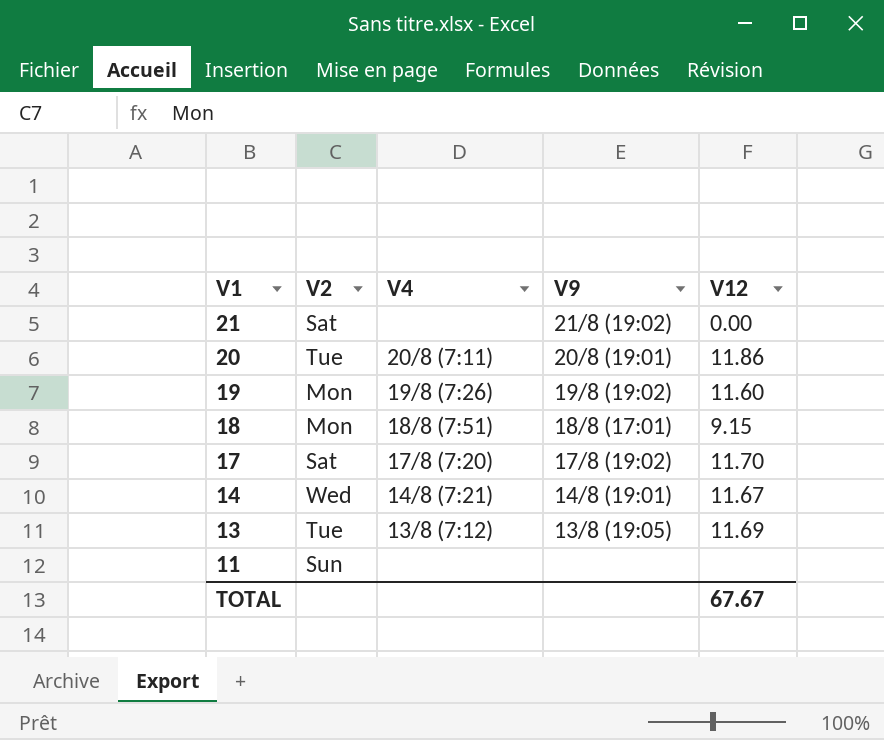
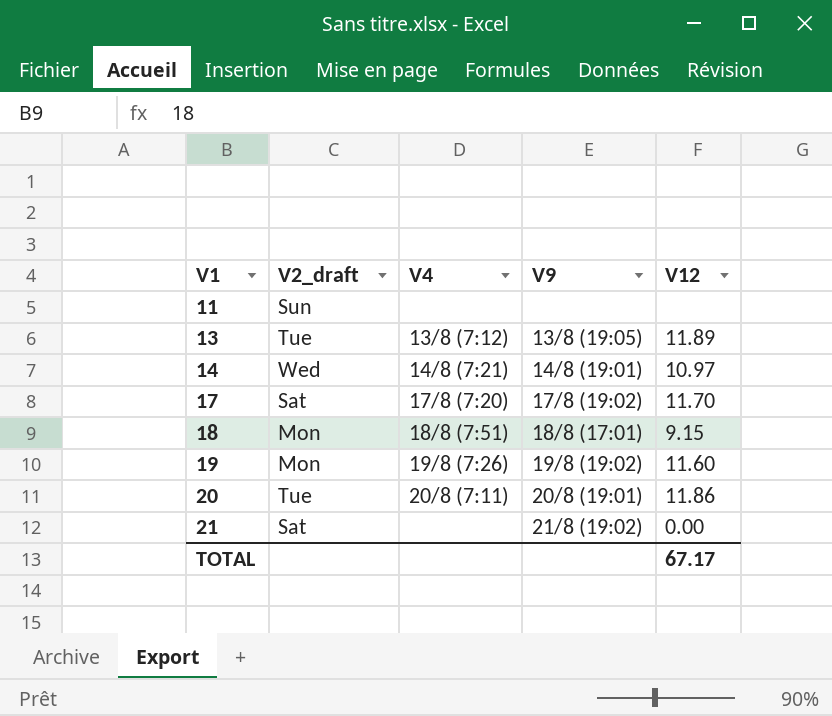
row order: V1 descending -> V1 ascending
column name: V2 -> V2_draft
13 | V12: 11.69 -> 11.89
14 | V12: 11.67 -> 10.97
TOTAL | V12: 67.67 -> 67.17

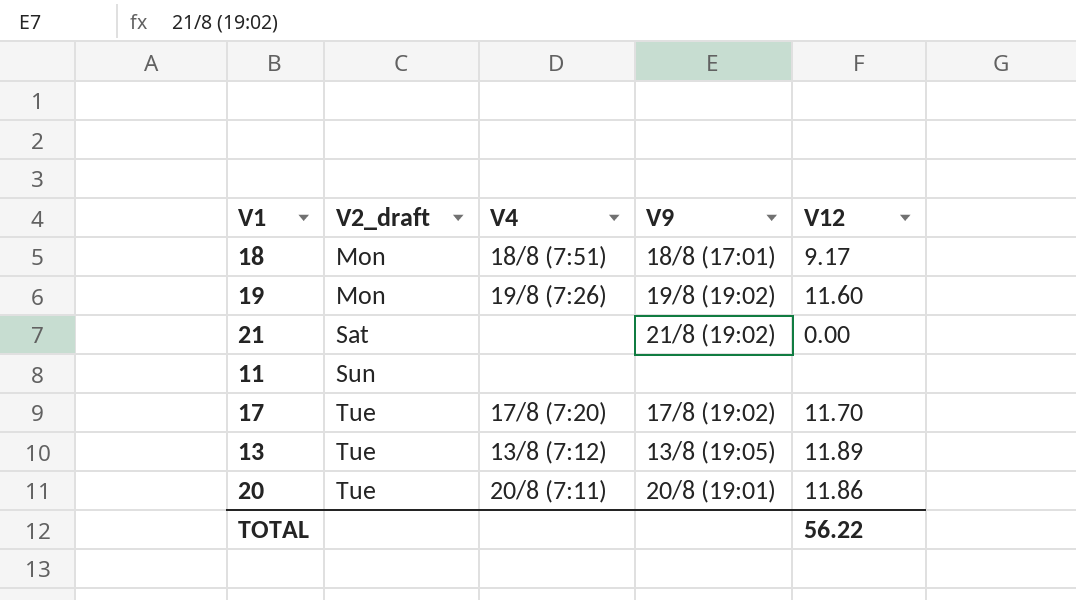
row order: V1 ascending -> V2_draft ascending
row 14: Wed | 14/8 (7:21) | 14/8 (19:01) | 10.97 -> none
18 | V12: 9.15 -> 9.17
17 | V2_draft: Sat -> Tue
TOTAL | V12: 67.17 -> 56.22

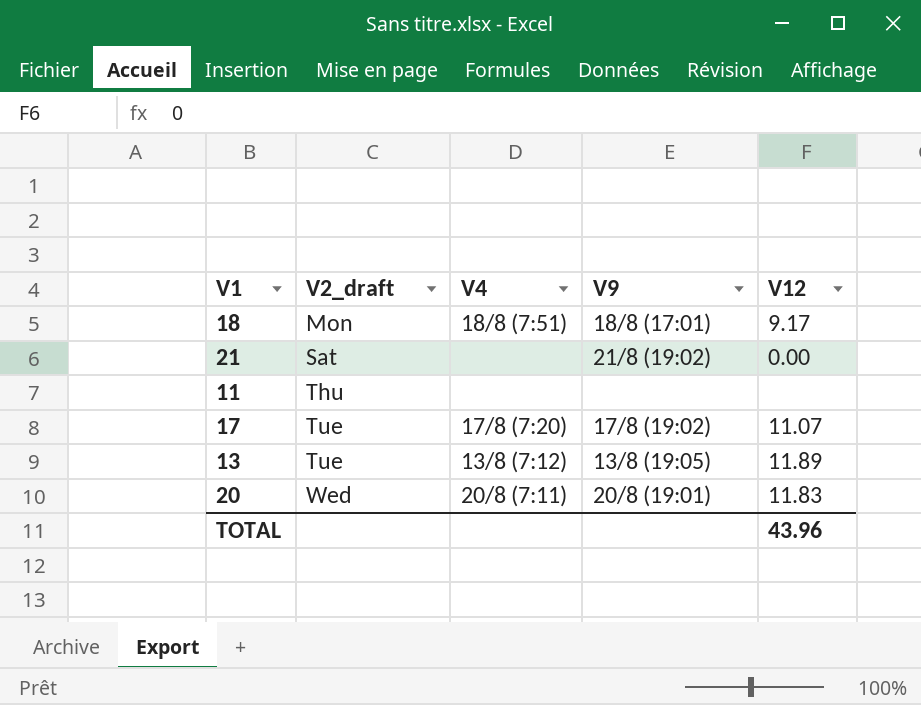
row 19: Mon | 19/8 (7:26) | 19/8 (19:02) | 11.60 -> none
11 | V2_draft: Sun -> Thu
17 | V12: 11.70 -> 11.07
20 | V2_draft: Tue -> Wed
20 | V12: 11.86 -> 11.83
TOTAL | V12: 56.22 -> 43.96

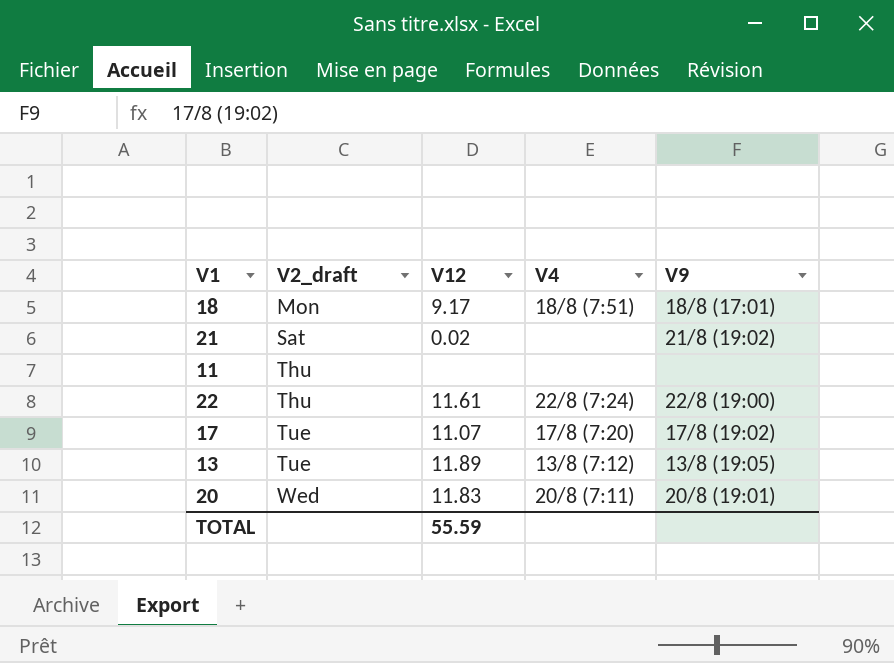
column V12 | position: 5 -> 3
21 | V12: 0.00 -> 0.02
row 22: none -> Thu | 11.61 | 22/8 (7:24) | 22/8 (19:00)
TOTAL | V12: 43.96 -> 55.59

